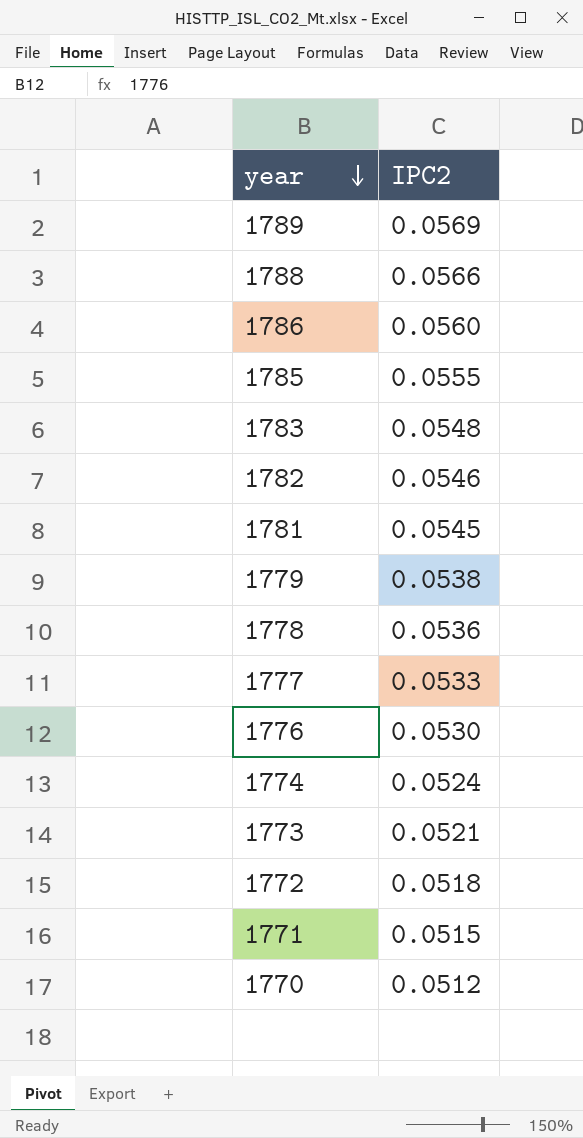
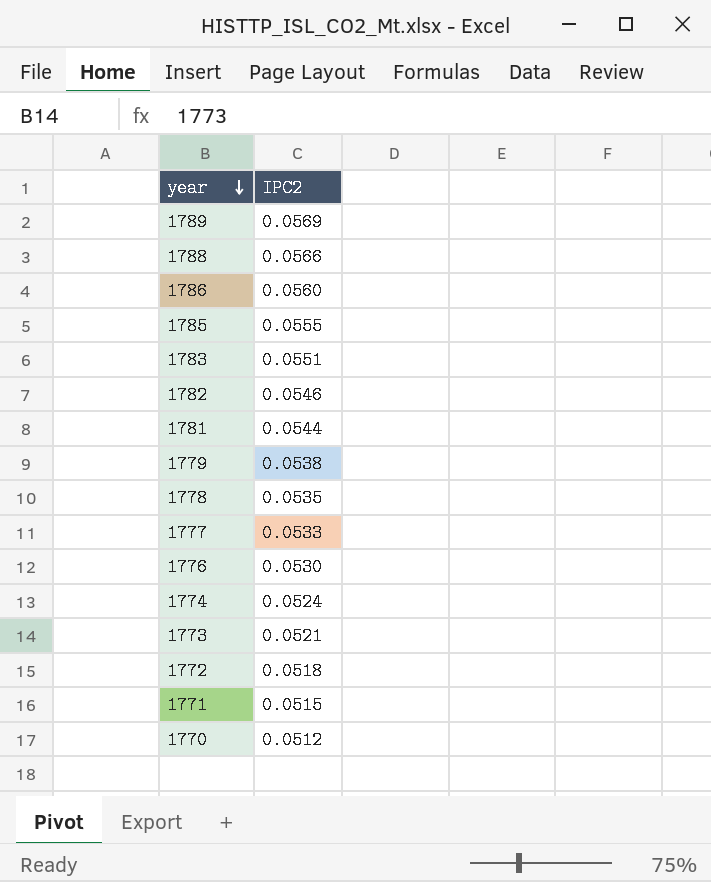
1783 | IPC2: 0.0548 -> 0.0551
1781 | IPC2: 0.0545 -> 0.0544
1778 | IPC2: 0.0536 -> 0.0535

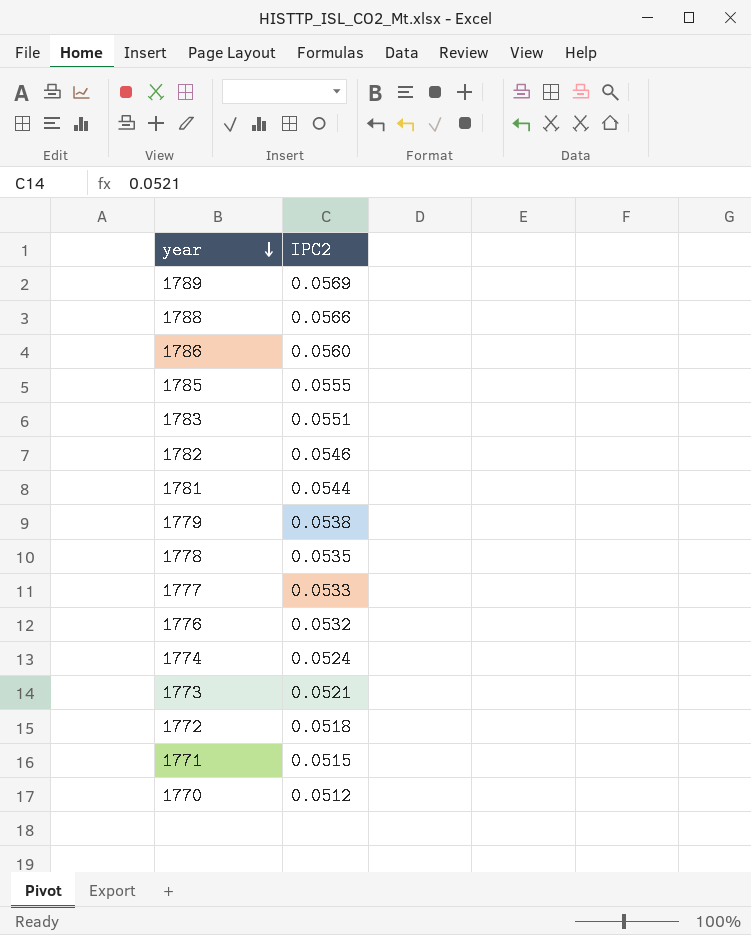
1776 | IPC2: 0.0530 -> 0.0532

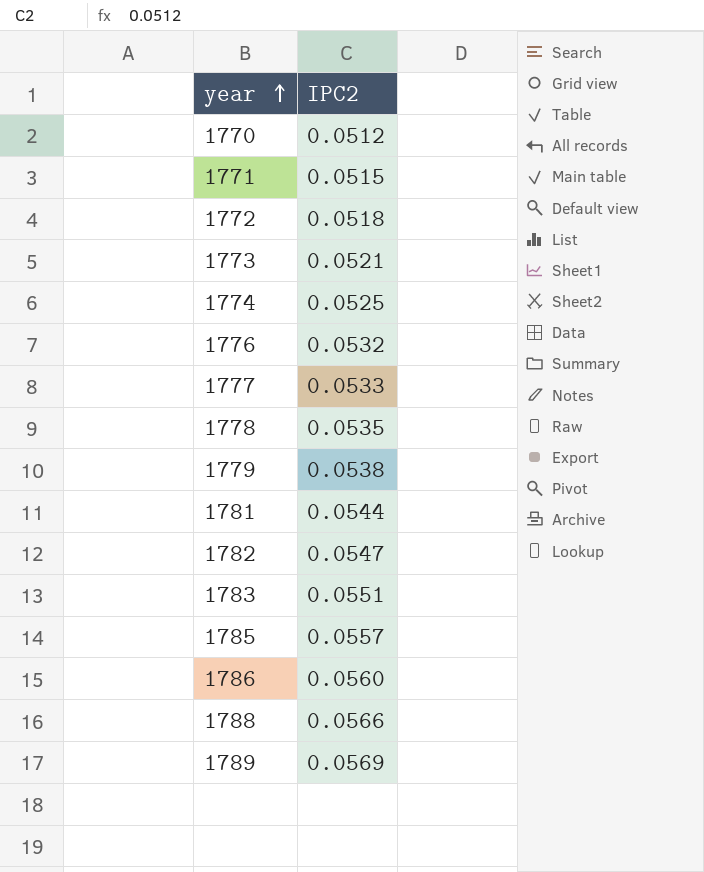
row order: year descending -> year ascending
1774 | IPC2: 0.0524 -> 0.0525
1782 | IPC2: 0.0546 -> 0.0547
1785 | IPC2: 0.0555 -> 0.0557

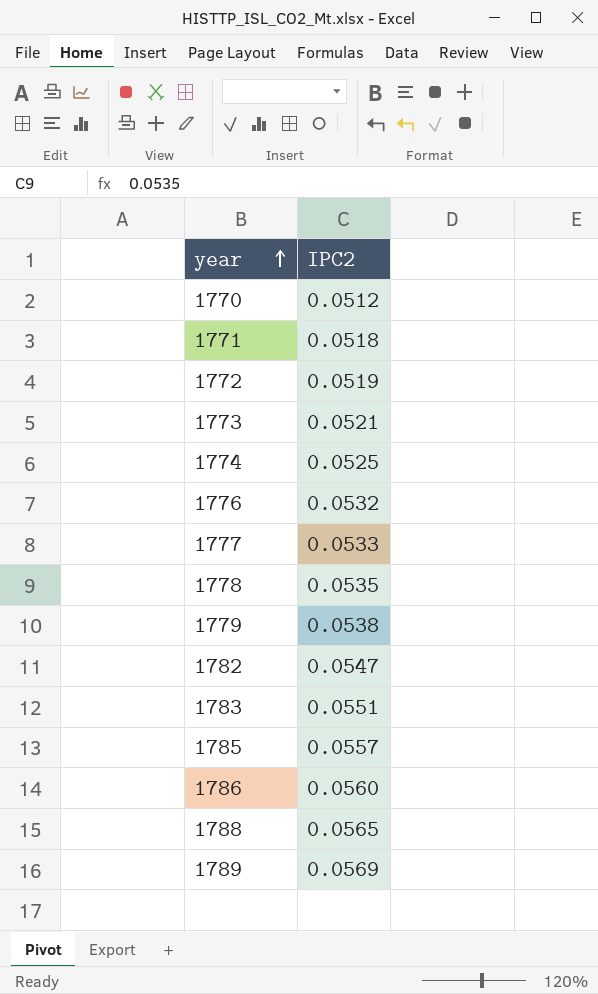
row 1781: 0.0544 -> none
1771 | IPC2: 0.0515 -> 0.0518
1772 | IPC2: 0.0518 -> 0.0519
1788 | IPC2: 0.0566 -> 0.0565

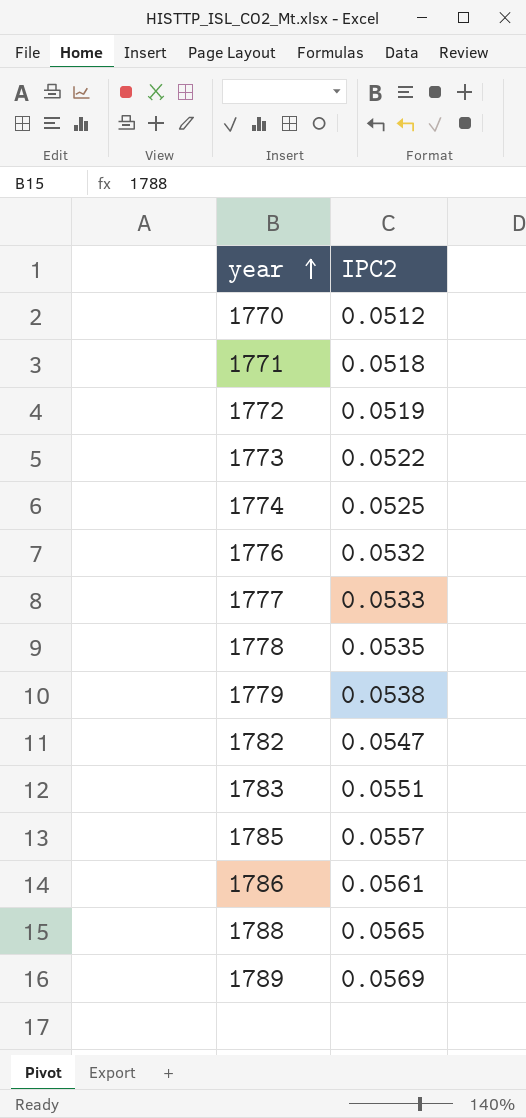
1773 | IPC2: 0.0521 -> 0.0522
1786 | IPC2: 0.0560 -> 0.0561

